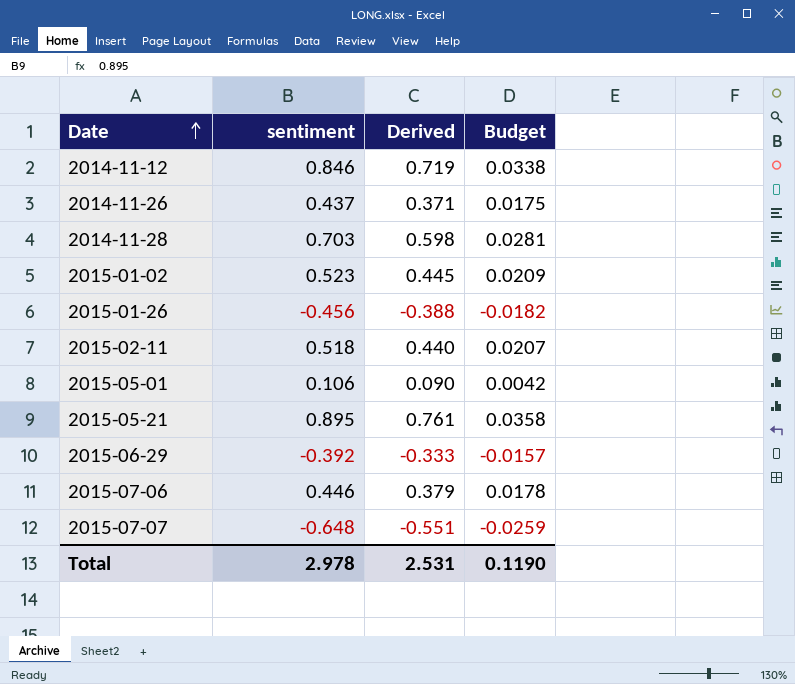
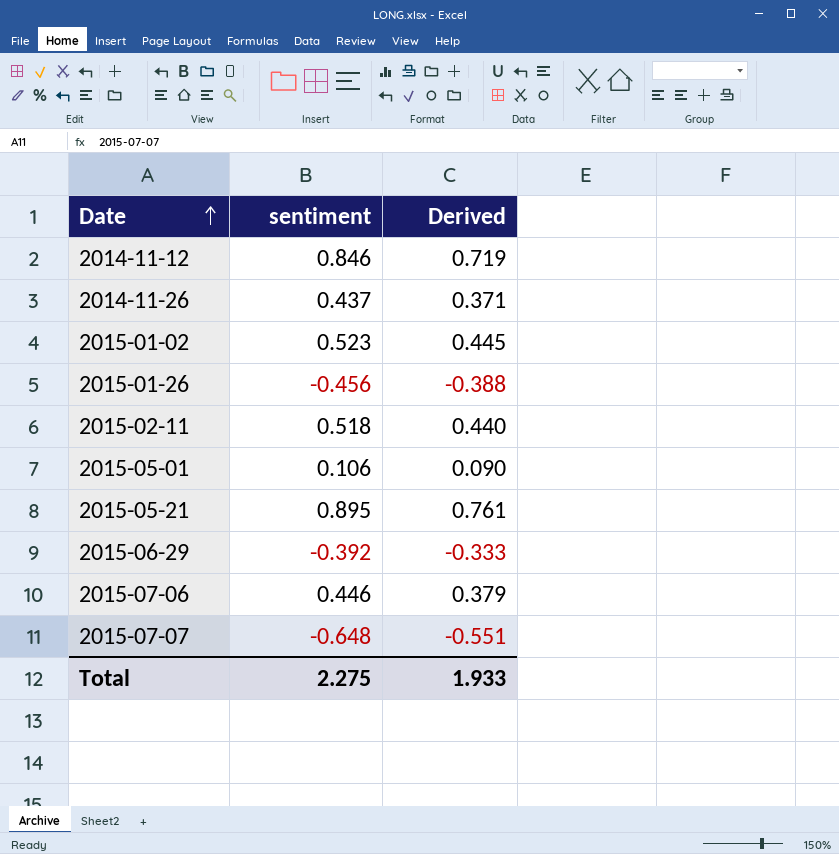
column Budget | formula: [sentiment] * 0.04 -> none
row 2014-11-28: 0.703 | 0.598 | 0.0281 -> none
Total | sentiment: 2.978 -> 2.275
Total | Derived: 2.531 -> 1.933

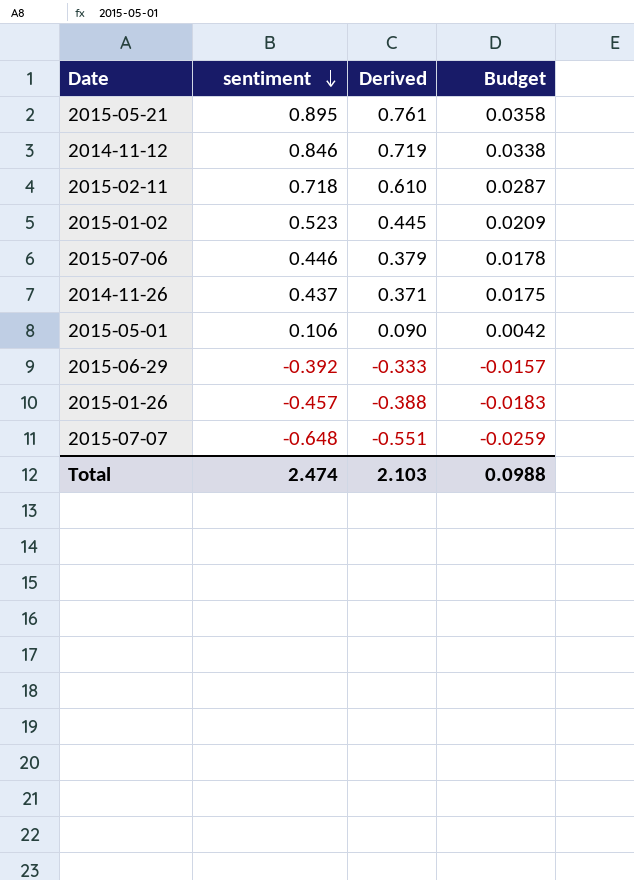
row order: Date ascending -> sentiment descending
column Budget | formula: none -> [sentiment] * 0.04
2015-02-11 | sentiment: 0.518 -> 0.718
2015-02-11 | Derived: 0.440 -> 0.610
2015-01-26 | sentiment: -0.456 -> -0.457
Total | sentiment: 2.275 -> 2.474
Total | Derived: 1.933 -> 2.103

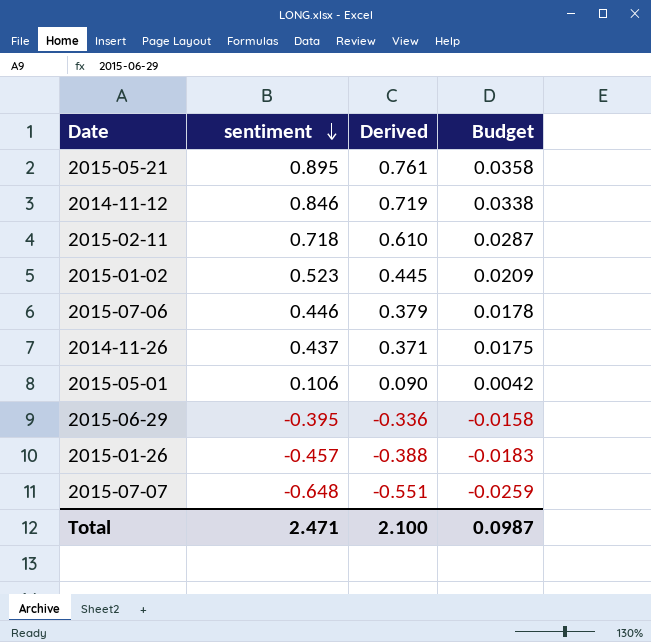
2015-06-29 | sentiment: -0.392 -> -0.395
2015-06-29 | Derived: -0.333 -> -0.336
2015-06-29 | Budget: -0.0157 -> -0.0158
Total | sentiment: 2.474 -> 2.471
Total | Derived: 2.103 -> 2.100
Total | Budget: 0.0988 -> 0.0987

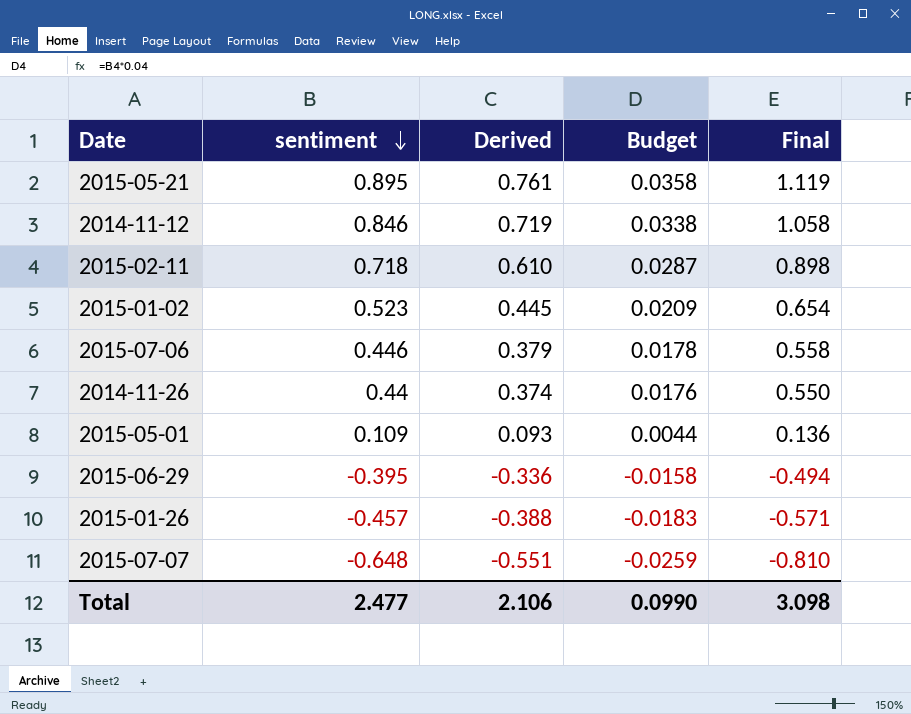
column Final | formula: none -> [sentiment] * 1.25
2014-11-26 | sentiment: 0.437 -> 0.44
2014-11-26 | Derived: 0.371 -> 0.374
2014-11-26 | Budget: 0.0175 -> 0.0176
2015-05-01 | sentiment: 0.106 -> 0.109
2015-05-01 | Derived: 0.090 -> 0.093
2015-05-01 | Budget: 0.0042 -> 0.0044
Total | sentiment: 2.471 -> 2.477
Total | Derived: 2.100 -> 2.106
Total | Budget: 0.0987 -> 0.0990

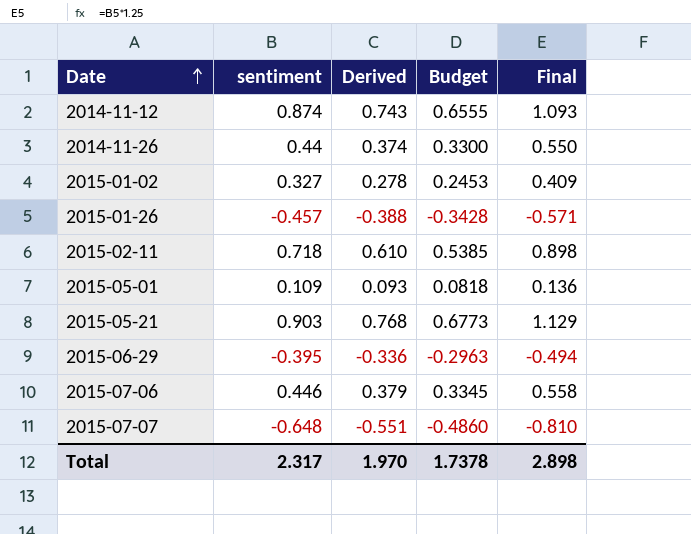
row order: sentiment descending -> Date ascending
column Budget | formula: [sentiment] * 0.04 -> [sentiment] * 0.75
2014-11-12 | sentiment: 0.846 -> 0.874
2014-11-12 | Derived: 0.719 -> 0.743
2014-11-12 | Final: 1.058 -> 1.093
2015-01-02 | sentiment: 0.523 -> 0.327
2015-01-02 | Derived: 0.445 -> 0.278
2015-01-02 | Final: 0.654 -> 0.409
2015-05-21 | sentiment: 0.895 -> 0.903
2015-05-21 | Derived: 0.761 -> 0.768
2015-05-21 | Final: 1.119 -> 1.129
Total | sentiment: 2.477 -> 2.317
Total | Derived: 2.106 -> 1.970
Total | Budget: 0.0990 -> 1.7378
Total | Final: 3.098 -> 2.898

